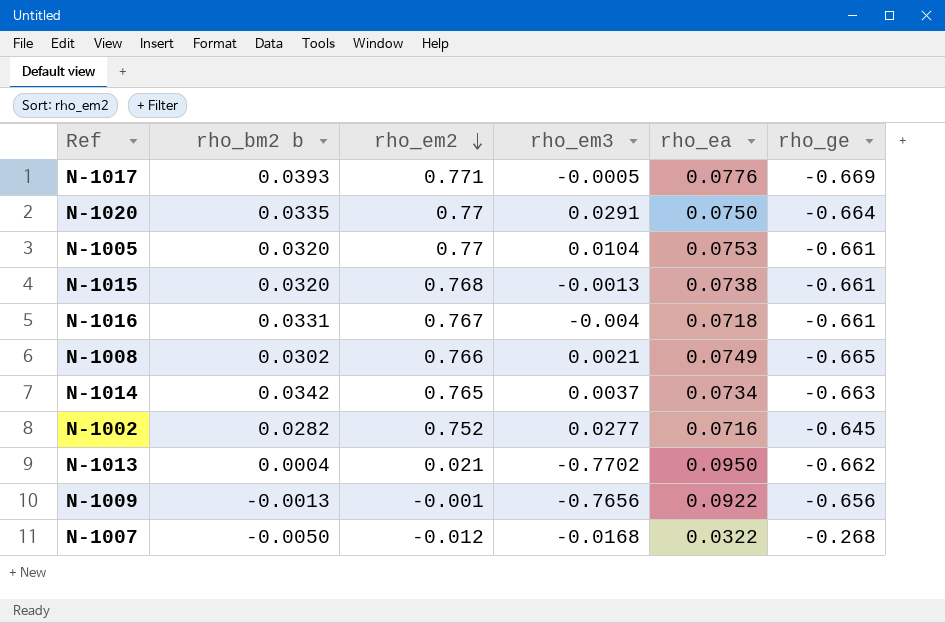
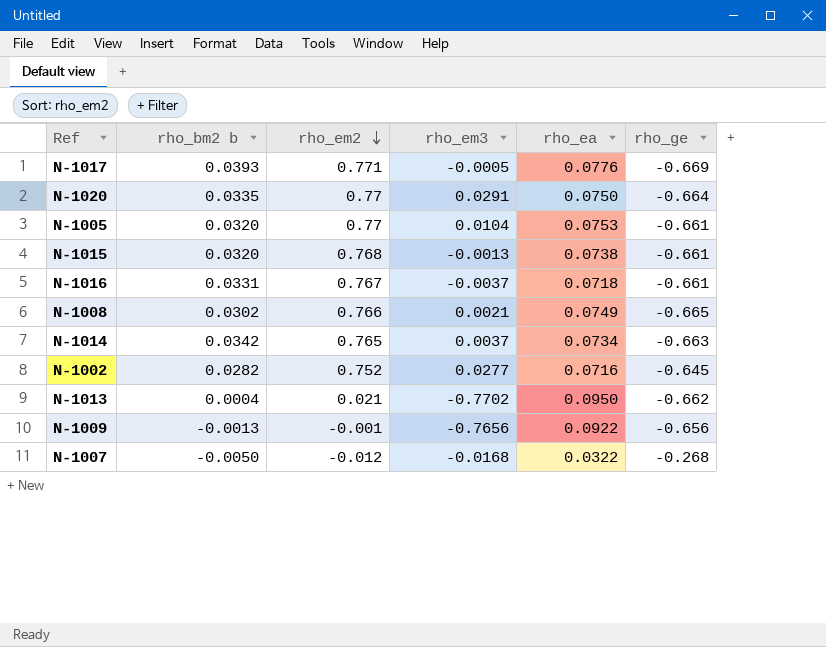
N-1016 | rho_em3: -0.004 -> -0.0037

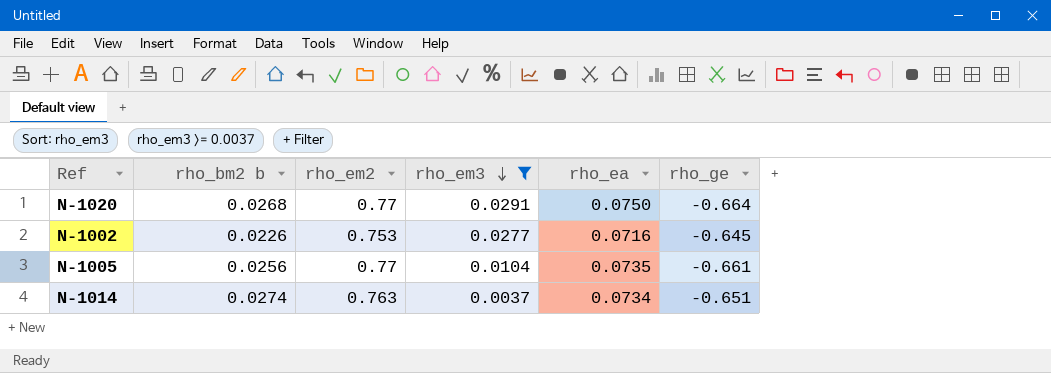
filter: none -> rho_em3 >= 0.0037
row order: rho_em2 descending -> rho_em3 descending
N-1020 | rho_bm2 b: 0.0335 -> 0.0268
N-1002 | rho_bm2 b: 0.0282 -> 0.0226
N-1002 | rho_em2: 0.752 -> 0.753
N-1005 | rho_bm2 b: 0.0320 -> 0.0256
N-1005 | rho_ea: 0.0753 -> 0.0735
N-1014 | rho_bm2 b: 0.0342 -> 0.0274
N-1014 | rho_em2: 0.765 -> 0.763
N-1014 | rho_ge: -0.663 -> -0.651

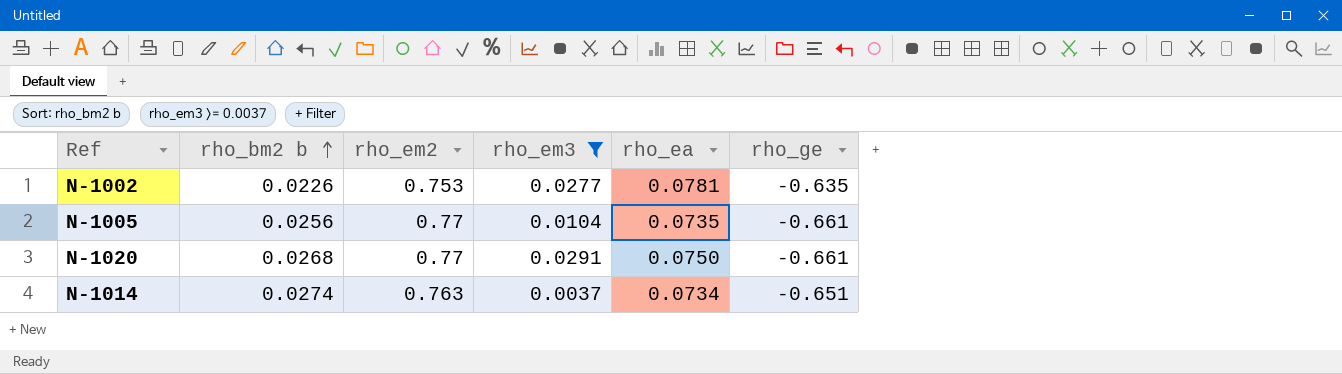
row order: rho_em3 descending -> rho_bm2 b ascending
N-1002 | rho_ea: 0.0716 -> 0.0781
N-1002 | rho_ge: -0.645 -> -0.635
N-1020 | rho_ge: -0.664 -> -0.661

